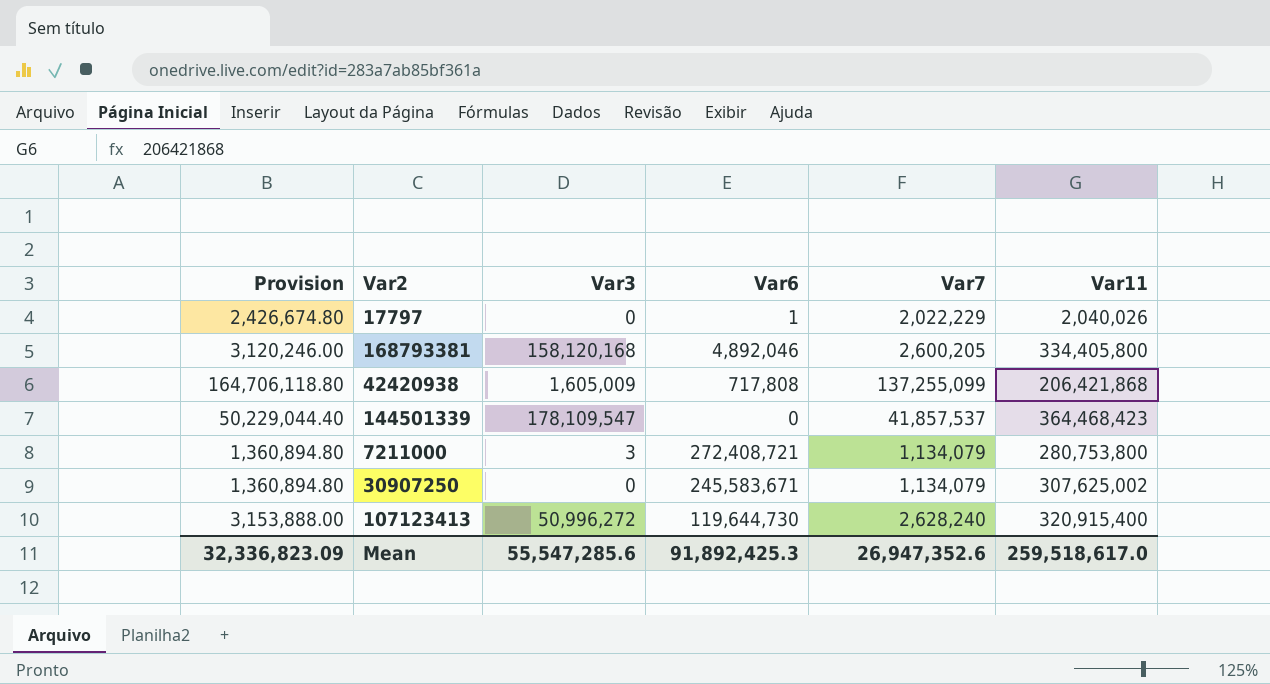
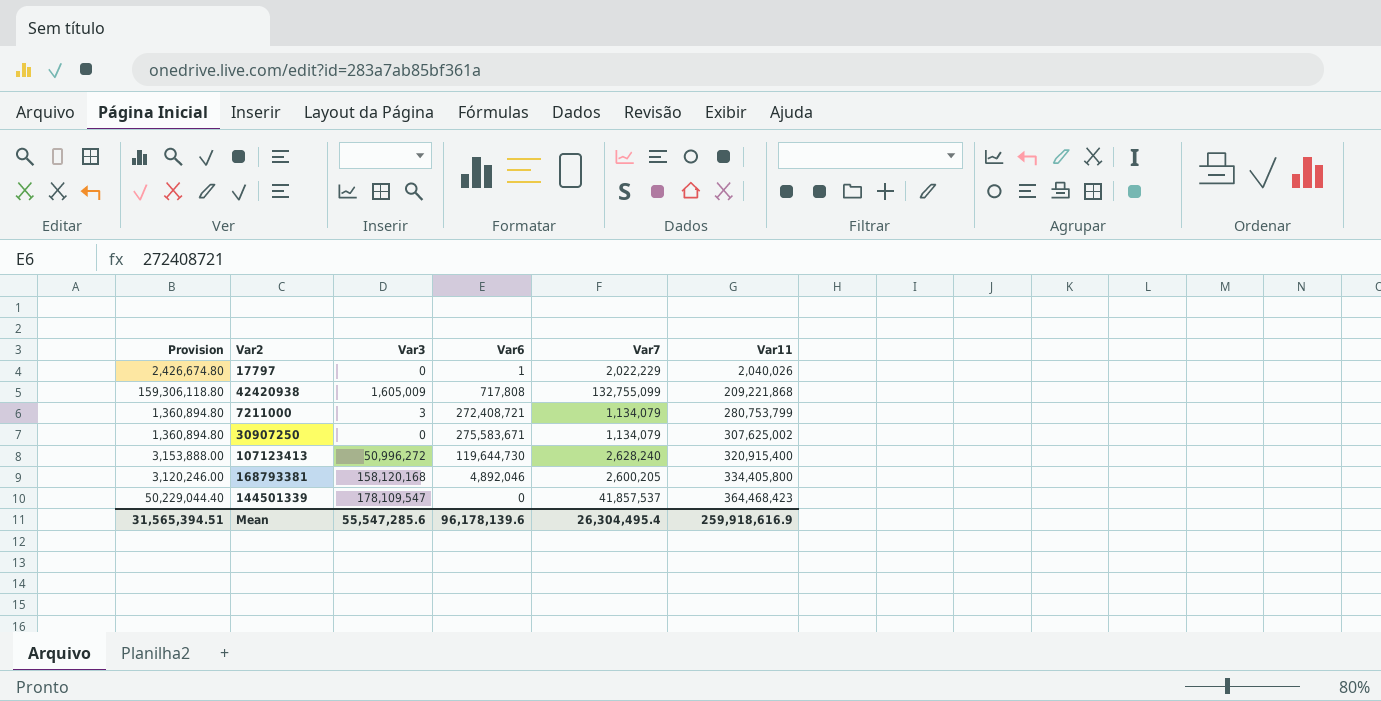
row order: none -> Var11 ascending
42420938 | Provision: 164,706,118.80 -> 159,306,118.80
42420938 | Var7: 137,255,099 -> 132,755,099
42420938 | Var11: 206,421,868 -> 209,221,868
7211000 | Var11: 280,753,800 -> 280,753,799
30907250 | Var6: 245,583,671 -> 275,583,671
Mean | Provision: 32,336,823.09 -> 31,565,394.51
Mean | Var6: 91,892,425.3 -> 96,178,139.6
Mean | Var7: 26,947,352.6 -> 26,304,495.4
Mean | Var11: 259,518,617.0 -> 259,918,616.9

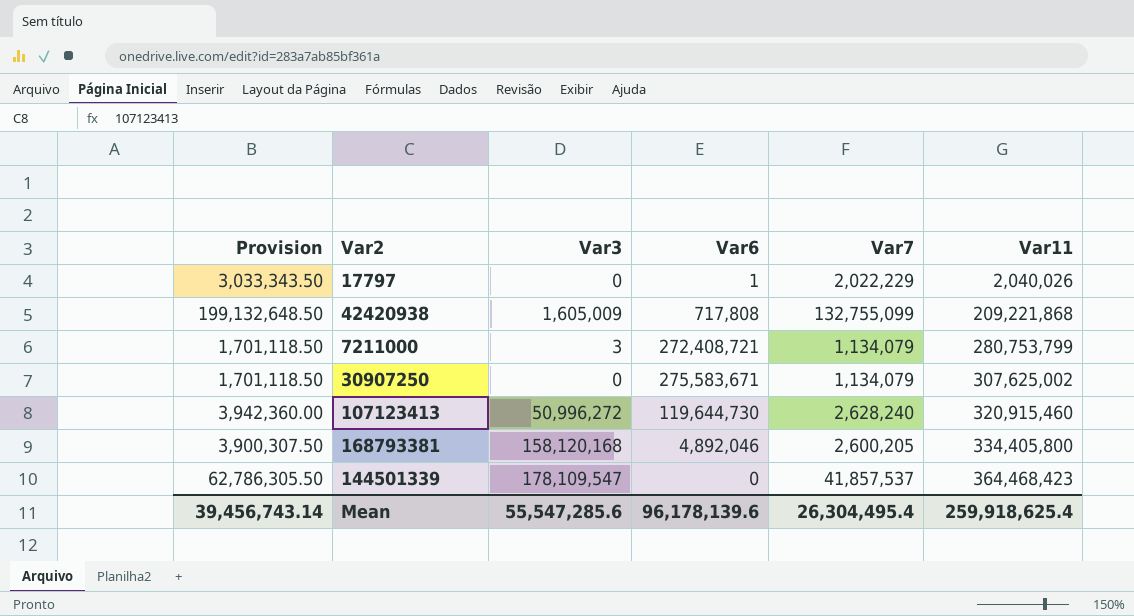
column Provision | formula: [Var7] * 1.2 -> [Var7] * 1.5
107123413 | Var11: 320,915,400 -> 320,915,460
Mean | Provision: 31,565,394.51 -> 39,456,743.14
Mean | Var11: 259,918,616.9 -> 259,918,625.4

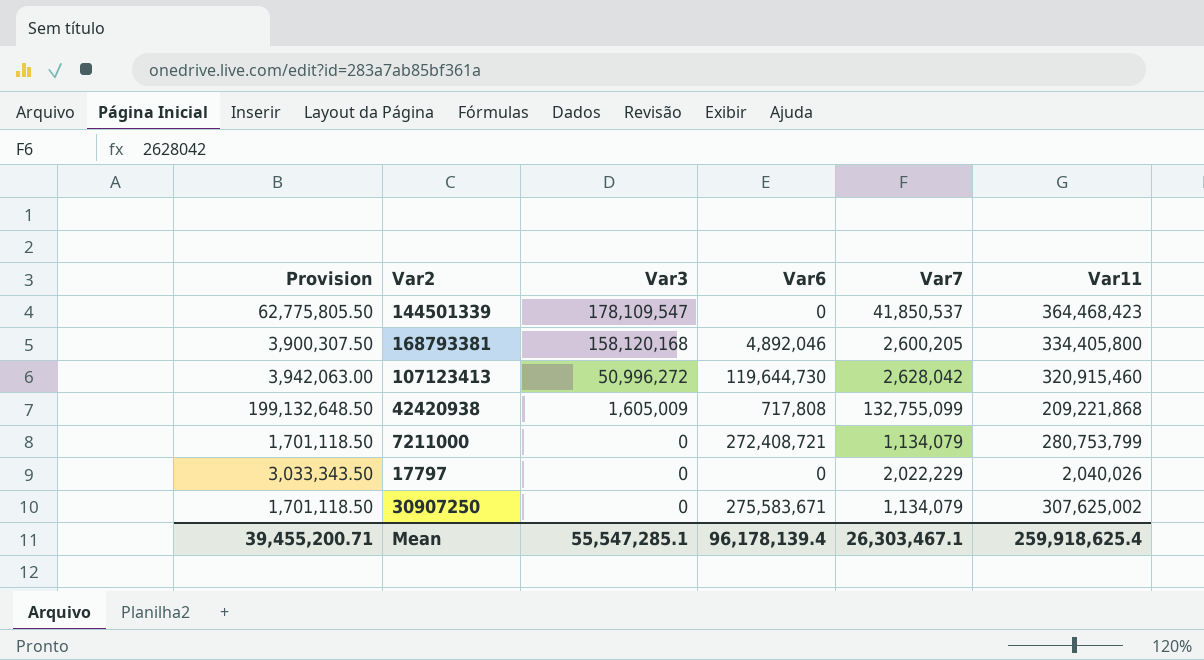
row order: Var11 ascending -> Var3 descending
144501339 | Provision: 62,786,305.50 -> 62,775,805.50
144501339 | Var7: 41,857,537 -> 41,850,537
107123413 | Provision: 3,942,360.00 -> 3,942,063.00
107123413 | Var7: 2,628,240 -> 2,628,042
7211000 | Var3: 3 -> 0
17797 | Var6: 1 -> 0
Mean | Provision: 39,456,743.14 -> 39,455,200.71
Mean | Var3: 55,547,285.6 -> 55,547,285.1
Mean | Var6: 96,178,139.6 -> 96,178,139.4
Mean | Var7: 26,304,495.4 -> 26,303,467.1

